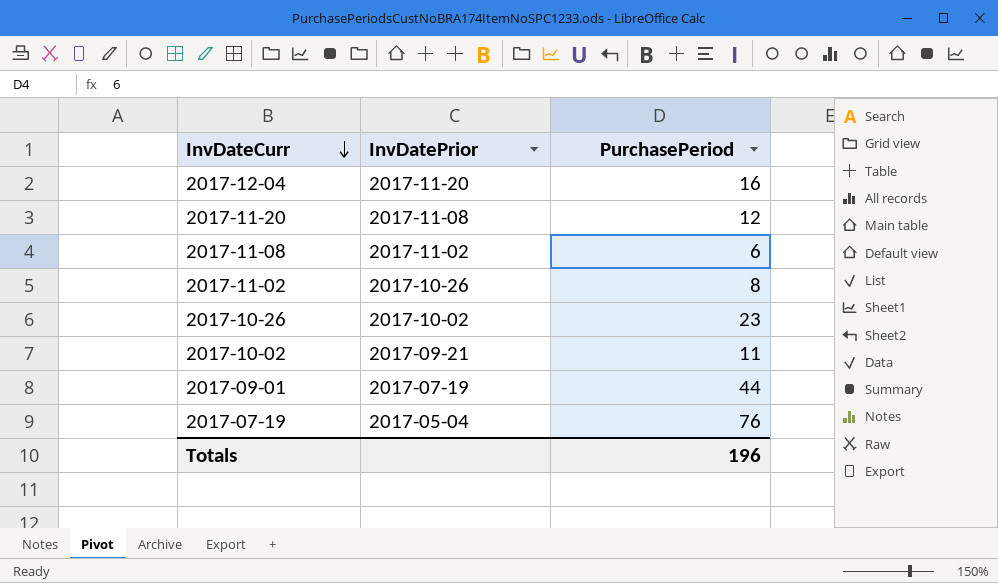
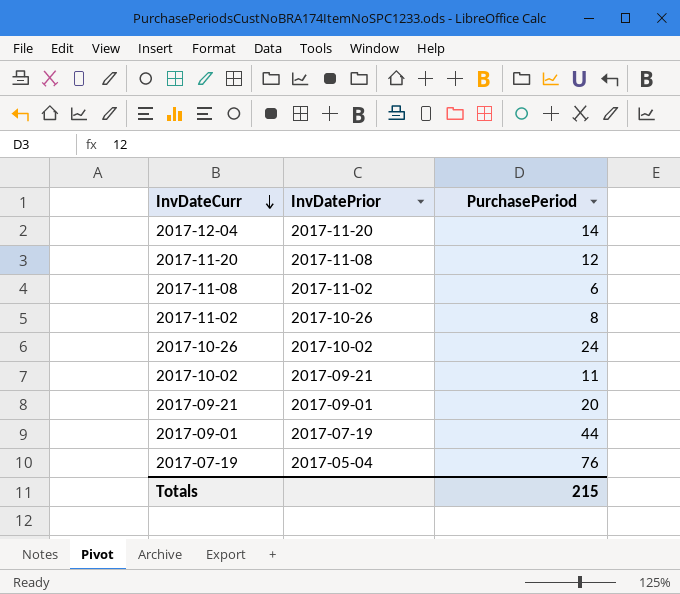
2017-12-04 | PurchasePeriod: 16 -> 14
2017-10-26 | PurchasePeriod: 23 -> 24
row 2017-09-21: none -> 2017-09-01 | 20
Totals | PurchasePeriod: 196 -> 215

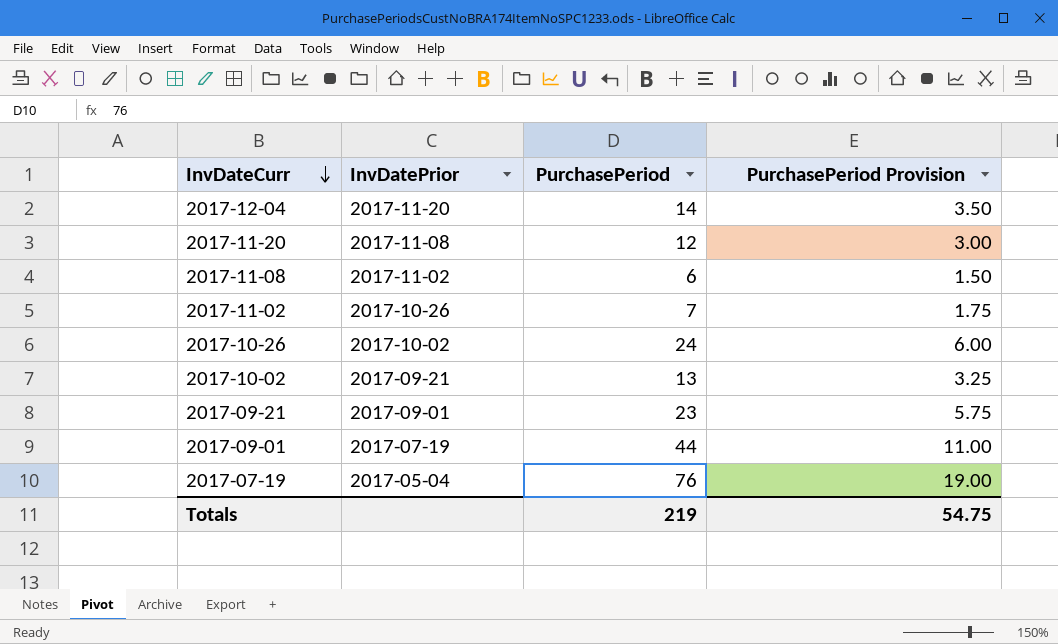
column PurchasePeriod Provision | formula: none -> [PurchasePeriod] * 0.25
2017-11-02 | PurchasePeriod: 8 -> 7
2017-10-02 | PurchasePeriod: 11 -> 13
2017-09-21 | PurchasePeriod: 20 -> 23
Totals | PurchasePeriod: 215 -> 219

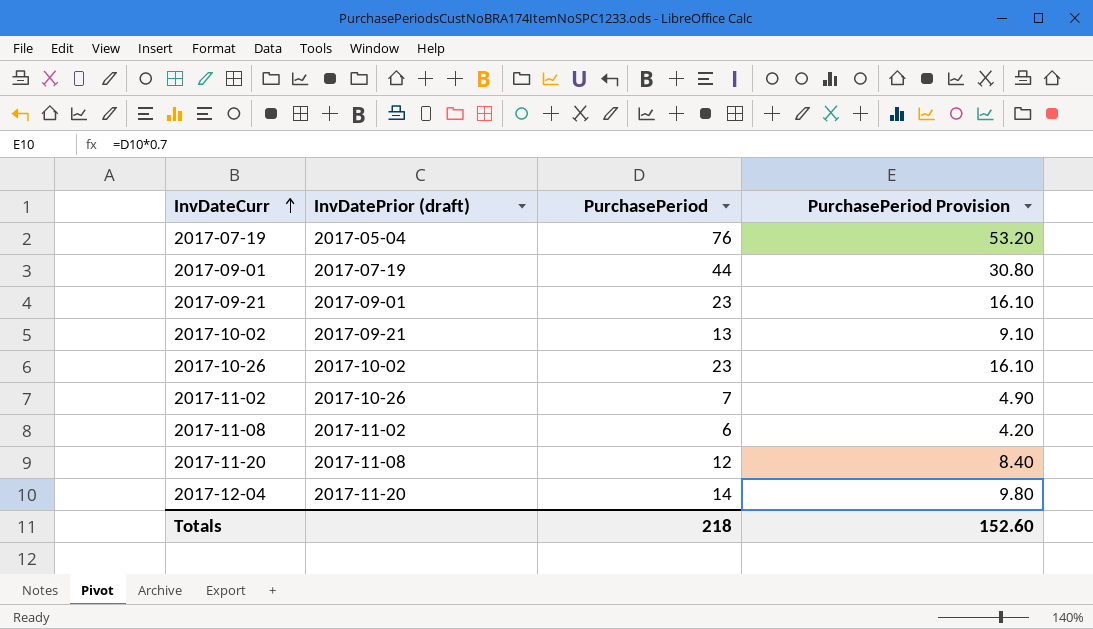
row order: InvDateCurr descending -> InvDateCurr ascending
column name: InvDatePrior -> InvDatePrior (draft)
column PurchasePeriod Provision | formula: [PurchasePeriod] * 0.25 -> [PurchasePeriod] * 0.7
2017-10-26 | PurchasePeriod: 24 -> 23
Totals | PurchasePeriod: 219 -> 218
Totals | PurchasePeriod Provision: 54.75 -> 152.60

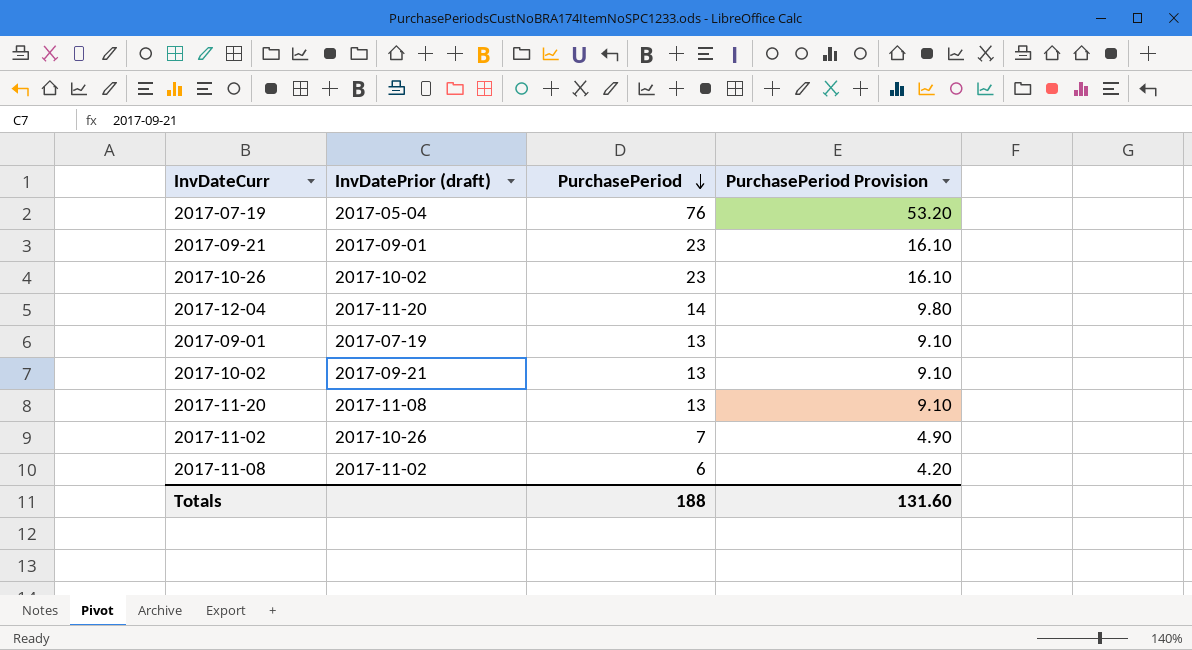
row order: InvDateCurr ascending -> PurchasePeriod descending
2017-09-01 | PurchasePeriod: 44 -> 13
2017-09-01 | PurchasePeriod Provision: 30.80 -> 9.10
2017-11-20 | PurchasePeriod: 12 -> 13
2017-11-20 | PurchasePeriod Provision: 8.40 -> 9.10
Totals | PurchasePeriod: 218 -> 188
Totals | PurchasePeriod Provision: 152.60 -> 131.60

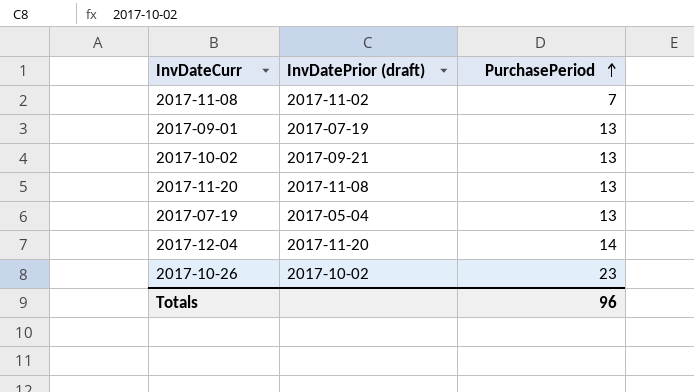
row order: PurchasePeriod descending -> PurchasePeriod ascending
column PurchasePeriod Provision | formula: [PurchasePeriod] * 0.7 -> none
row 2017-09-21: 2017-09-01 | 23 | 16.10 -> none
row 2017-11-02: 2017-10-26 | 7 | 4.90 -> none
2017-11-08 | PurchasePeriod: 6 -> 7
2017-07-19 | PurchasePeriod: 76 -> 13
Totals | PurchasePeriod: 188 -> 96

